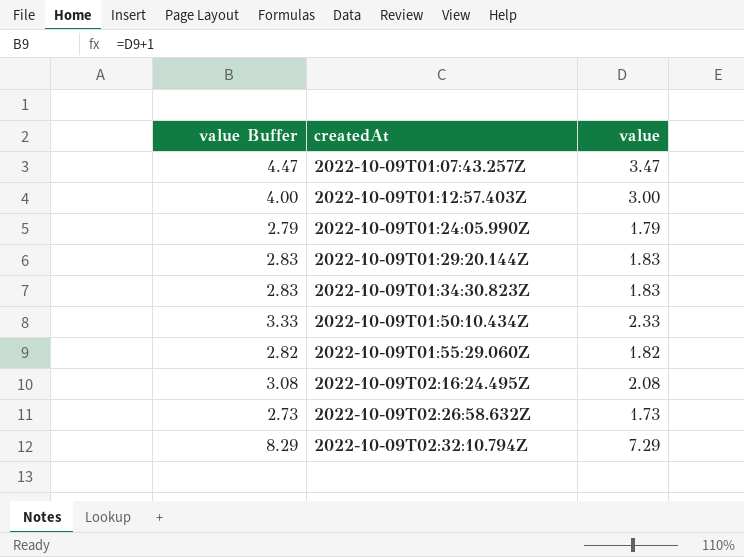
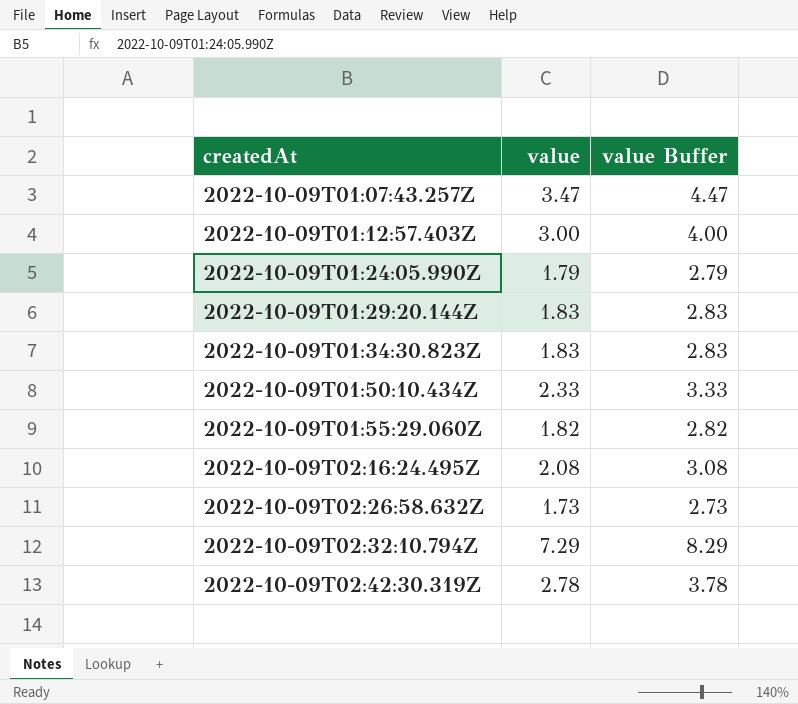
column value Buffer | position: 1 -> 3
row 2022-10-09T02:42:30.319Z: none -> 2.78 | 3.78

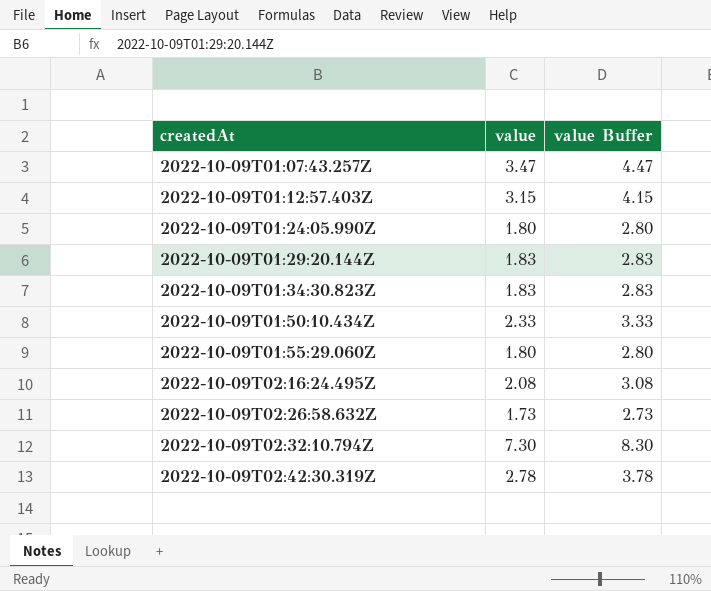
2022-10-09T01:12:57.403Z | value: 3.00 -> 3.15
2022-10-09T01:12:57.403Z | value Buffer: 4.00 -> 4.15
2022-10-09T01:24:05.990Z | value: 1.79 -> 1.80
2022-10-09T01:24:05.990Z | value Buffer: 2.79 -> 2.80
2022-10-09T01:55:29.060Z | value: 1.82 -> 1.80
2022-10-09T01:55:29.060Z | value Buffer: 2.82 -> 2.80
2022-10-09T02:32:10.794Z | value: 7.29 -> 7.30
2022-10-09T02:32:10.794Z | value Buffer: 8.29 -> 8.30

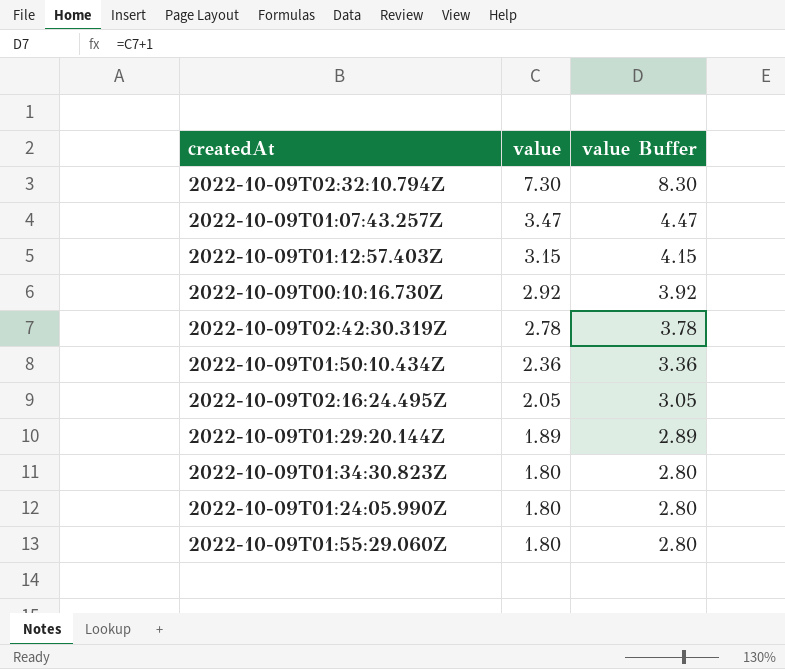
row order: createdAt ascending -> value descending
row 2022-10-09T02:26:58.632Z: 1.73 | 2.73 -> none
row 2022-10-09T00:10:16.730Z: none -> 2.92 | 3.92
2022-10-09T01:50:10.434Z | value: 2.33 -> 2.36
2022-10-09T01:50:10.434Z | value Buffer: 3.33 -> 3.36
2022-10-09T02:16:24.495Z | value: 2.08 -> 2.05
2022-10-09T02:16:24.495Z | value Buffer: 3.08 -> 3.05
2022-10-09T01:29:20.144Z | value: 1.83 -> 1.89
2022-10-09T01:29:20.144Z | value Buffer: 2.83 -> 2.89
2022-10-09T01:34:30.823Z | value: 1.83 -> 1.80
2022-10-09T01:34:30.823Z | value Buffer: 2.83 -> 2.80

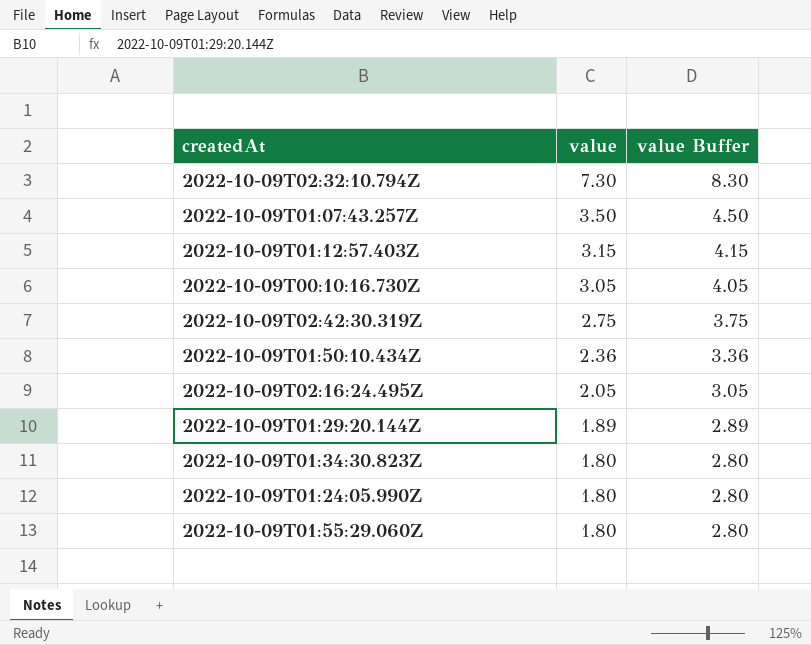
2022-10-09T01:07:43.257Z | value: 3.47 -> 3.50
2022-10-09T01:07:43.257Z | value Buffer: 4.47 -> 4.50
2022-10-09T00:10:16.730Z | value: 2.92 -> 3.05
2022-10-09T00:10:16.730Z | value Buffer: 3.92 -> 4.05
2022-10-09T02:42:30.319Z | value: 2.78 -> 2.75
2022-10-09T02:42:30.319Z | value Buffer: 3.78 -> 3.75

